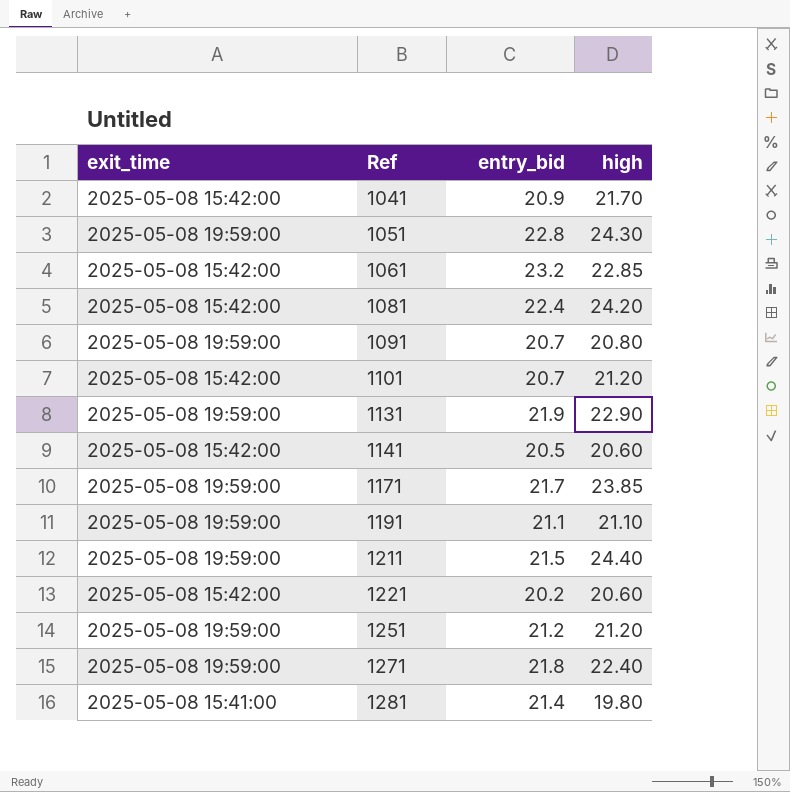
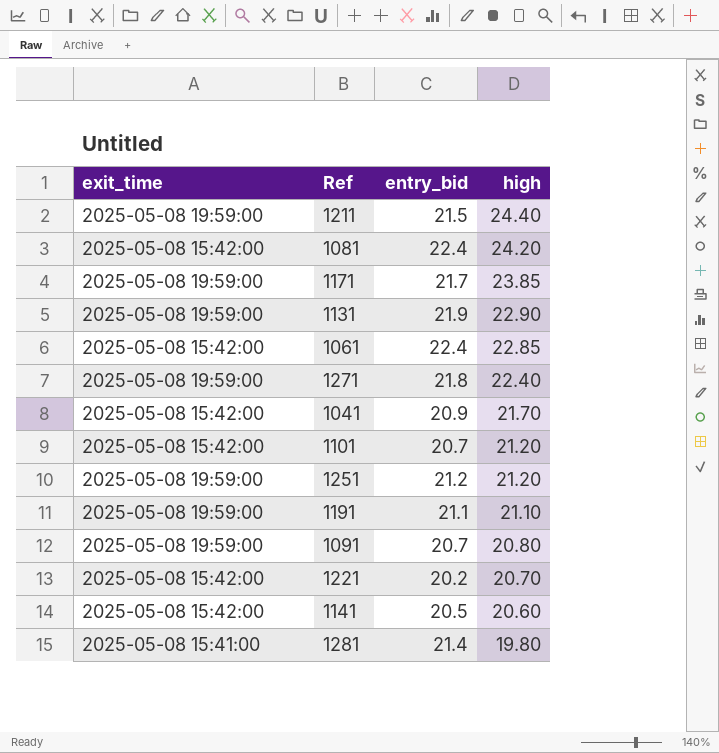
row order: Ref ascending -> high descending
row 1051: 2025-05-08 19:59:00 | 22.8 | 24.30 -> none
1061 | entry_bid: 23.2 -> 22.4
1221 | high: 20.60 -> 20.70

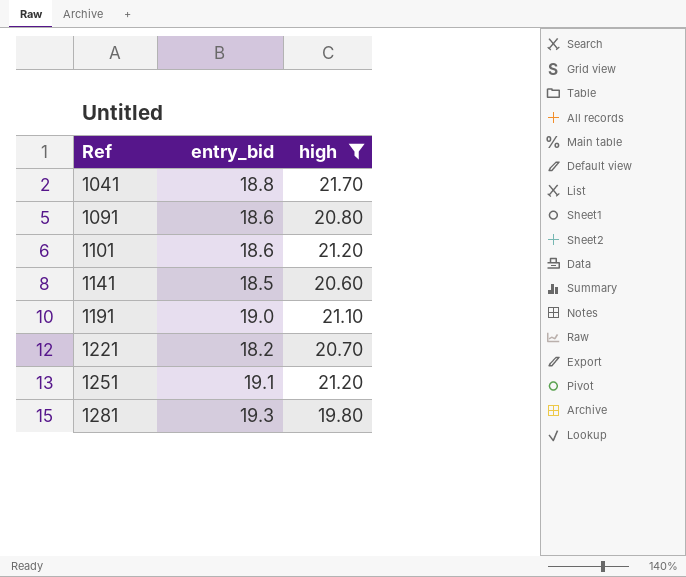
filter: none -> high <= 21.70
row order: high descending -> Ref ascending
column exit_time | position: 1 -> none
1041 | entry_bid: 20.9 -> 18.8
1091 | entry_bid: 20.7 -> 18.6
1101 | entry_bid: 20.7 -> 18.6
1141 | entry_bid: 20.5 -> 18.5
1191 | entry_bid: 21.1 -> 19.0
1221 | entry_bid: 20.2 -> 18.2
1251 | entry_bid: 21.2 -> 19.1
1281 | entry_bid: 21.4 -> 19.3

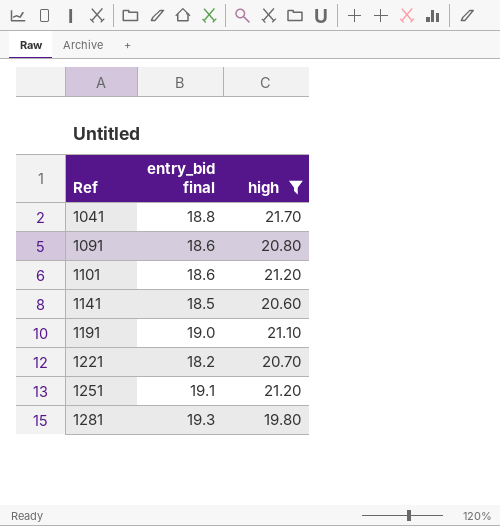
column name: entry_bid -> entry_bid final

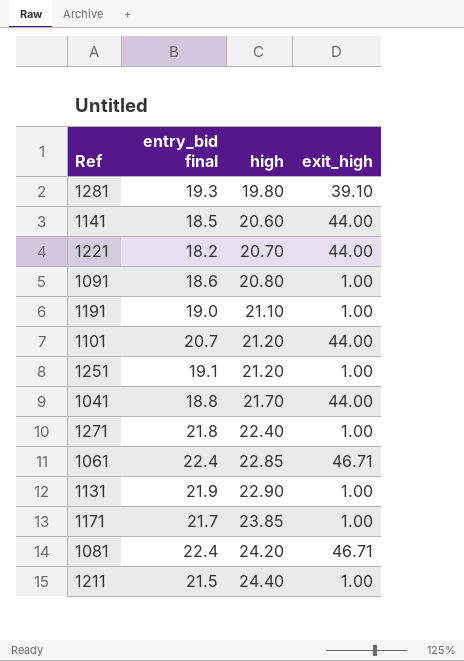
filter: high <= 21.70 -> none
row order: Ref ascending -> high ascending
column exit_high | position: none -> 4
1101 | entry_bid final: 18.6 -> 20.7

